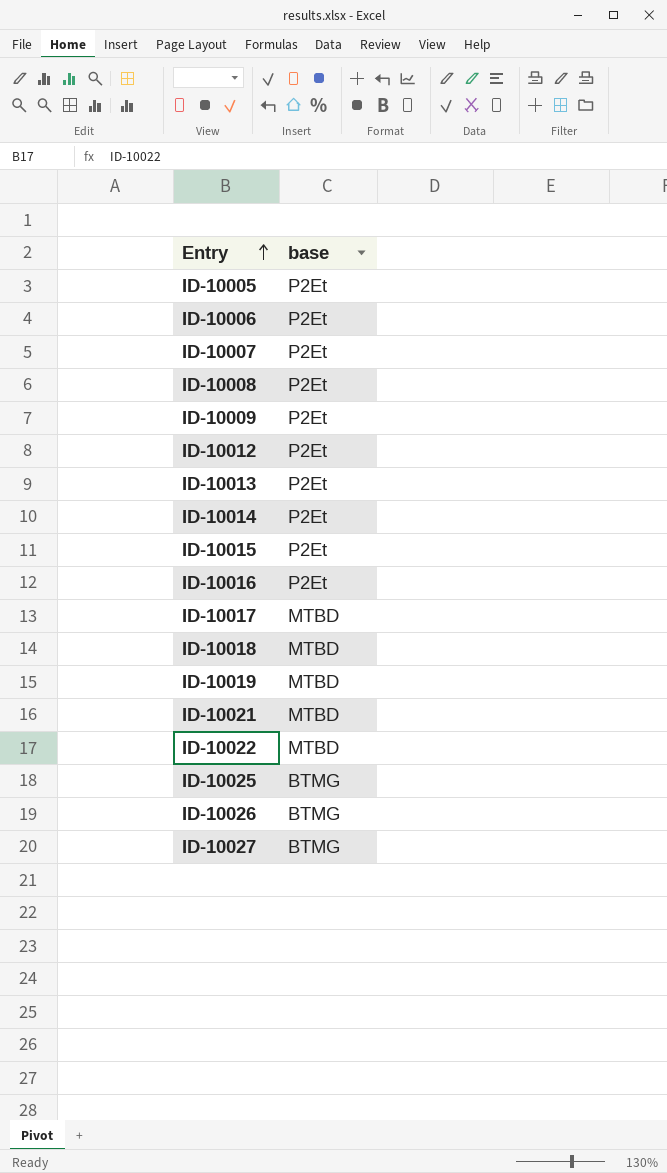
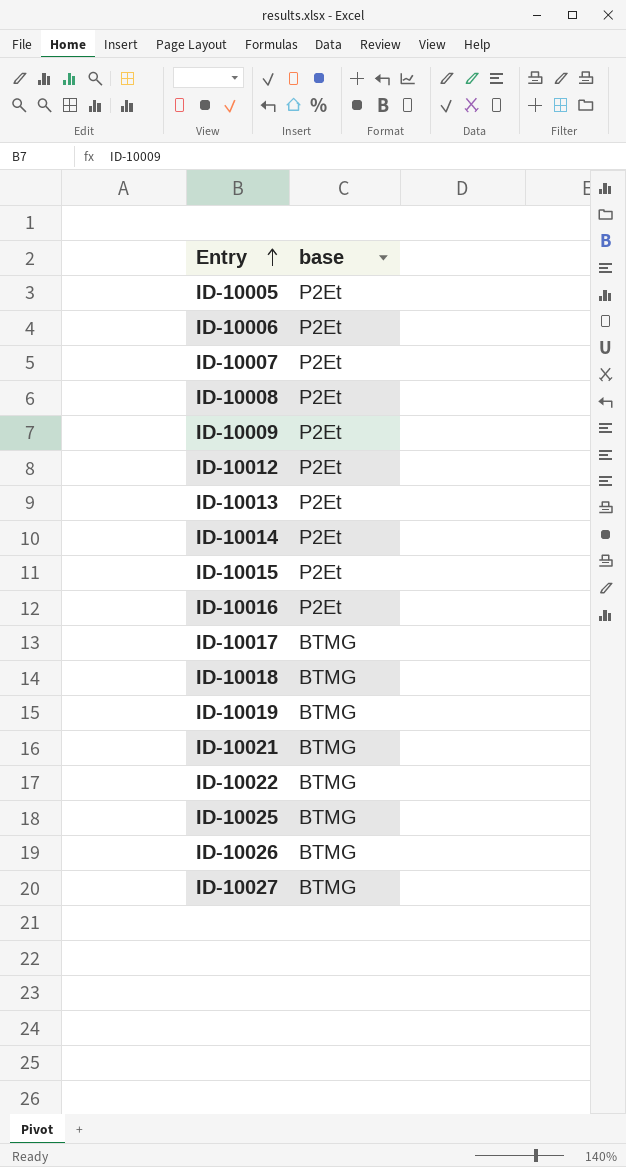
ID-10017 | base: MTBD -> BTMG
ID-10018 | base: MTBD -> BTMG
ID-10019 | base: MTBD -> BTMG
ID-10021 | base: MTBD -> BTMG
ID-10022 | base: MTBD -> BTMG

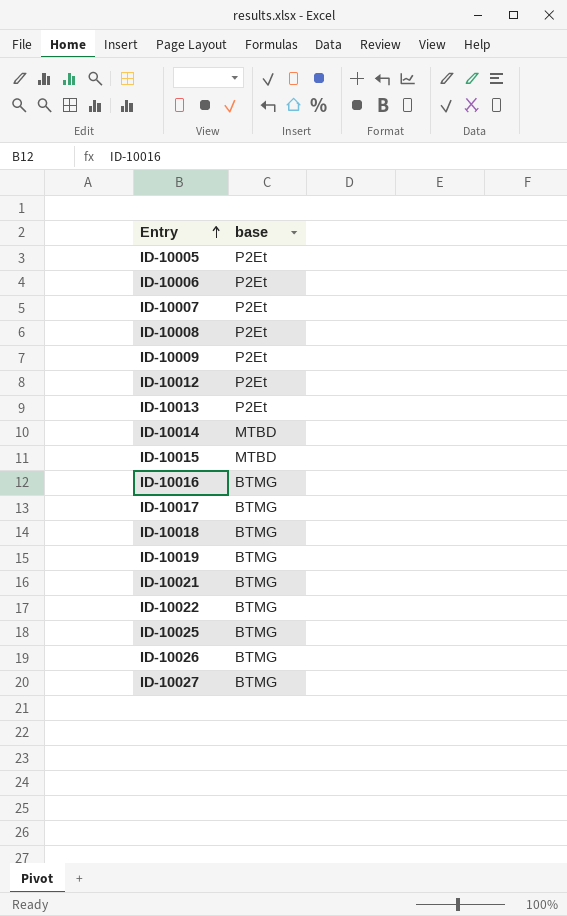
ID-10014 | base: P2Et -> MTBD
ID-10015 | base: P2Et -> MTBD
ID-10016 | base: P2Et -> BTMG

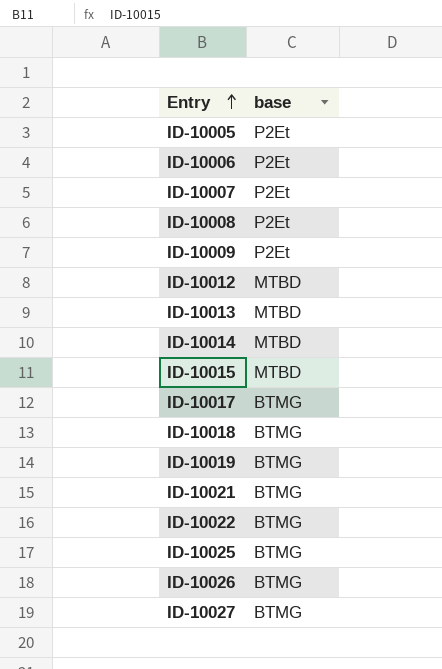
row ID-10016: BTMG -> none
ID-10012 | base: P2Et -> MTBD
ID-10013 | base: P2Et -> MTBD

